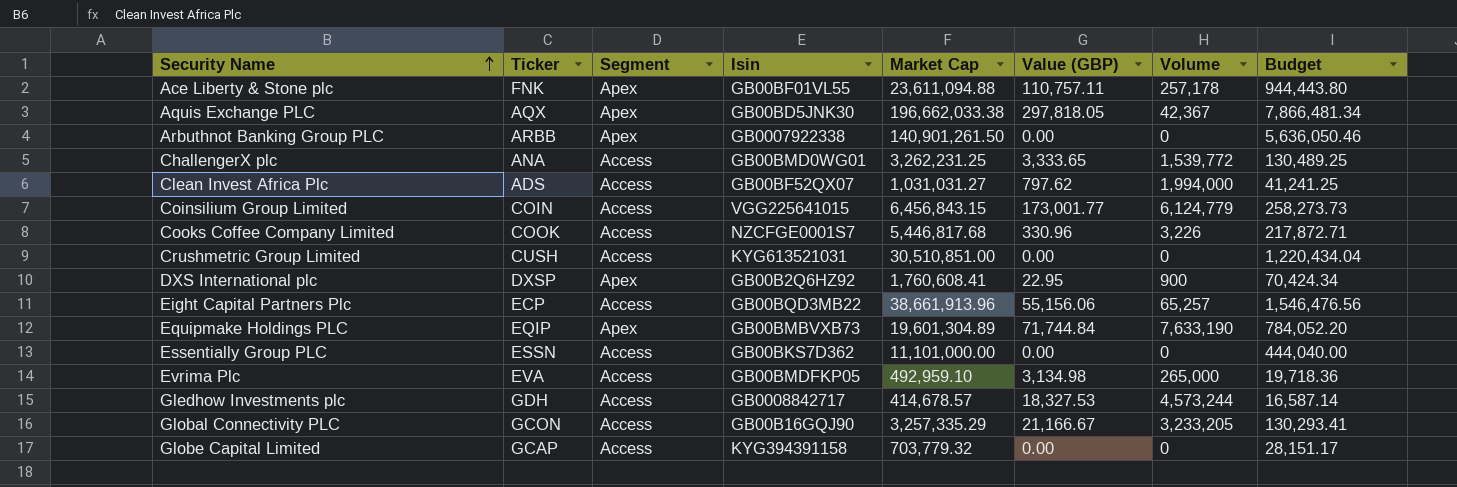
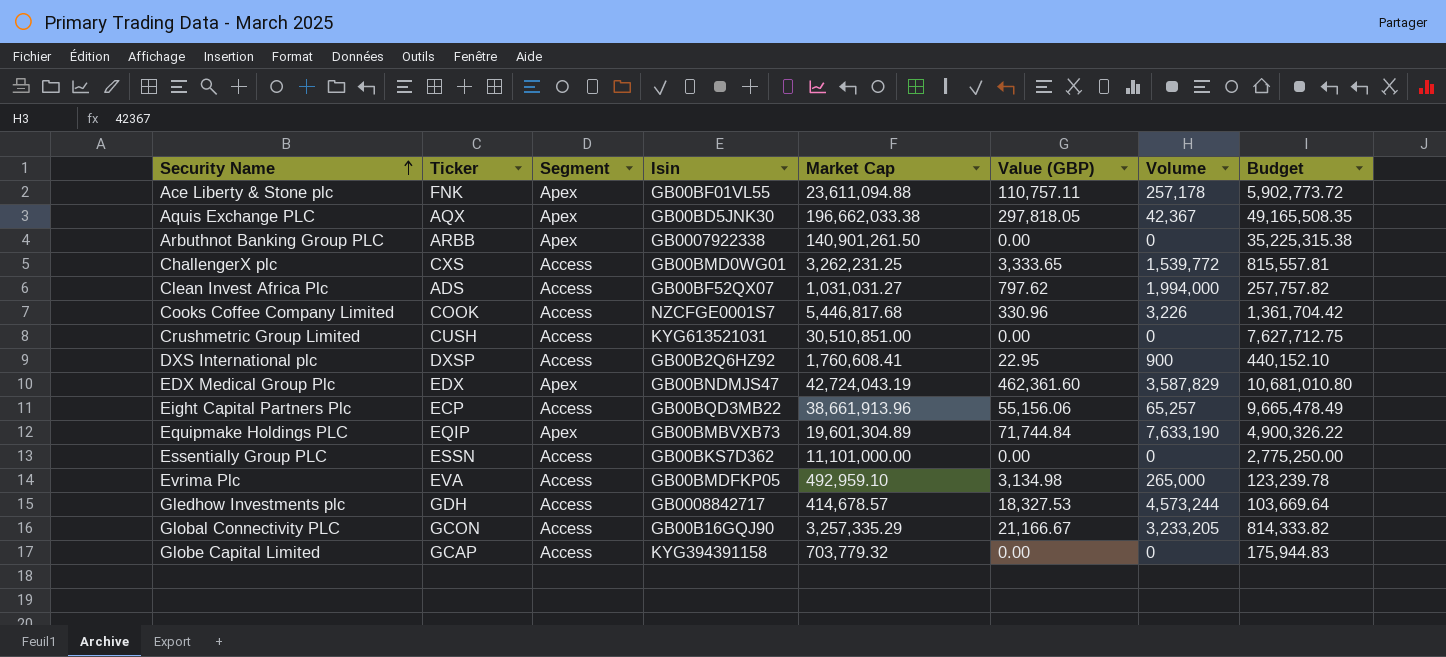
column Budget | formula: [Market Cap] * 0.04 -> [Market Cap] * 0.25
row Coinsilium Group Limited: COIN | Access | VGG225641015 | 6,456,843.15 | 173,001.77 | 6,124,779 | 258,273.73 -> none
ChallengerX plc | Ticker: ANA -> CXS
DXS International plc | Segment: Apex -> Access
row EDX Medical Group Plc: none -> EDX | Apex | GB00BNDMJS47 | 42,724,043.19 | 462,361.60 | 3,587,829 | 10,681,010.80

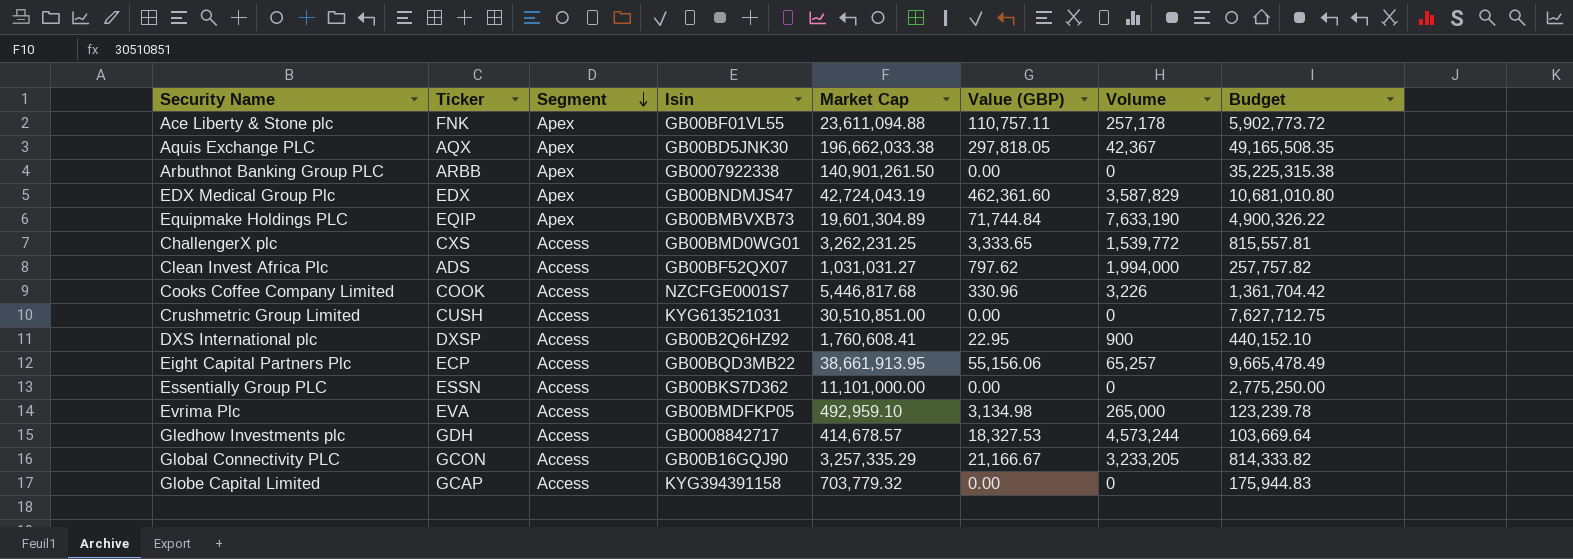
row order: Security Name ascending -> Segment descending
Eight Capital Partners Plc | Market Cap: 38,661,913.96 -> 38,661,913.95

